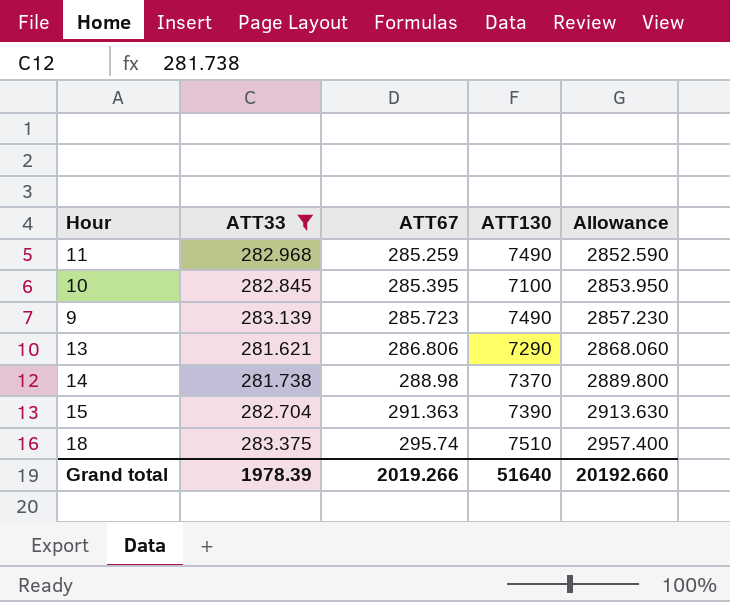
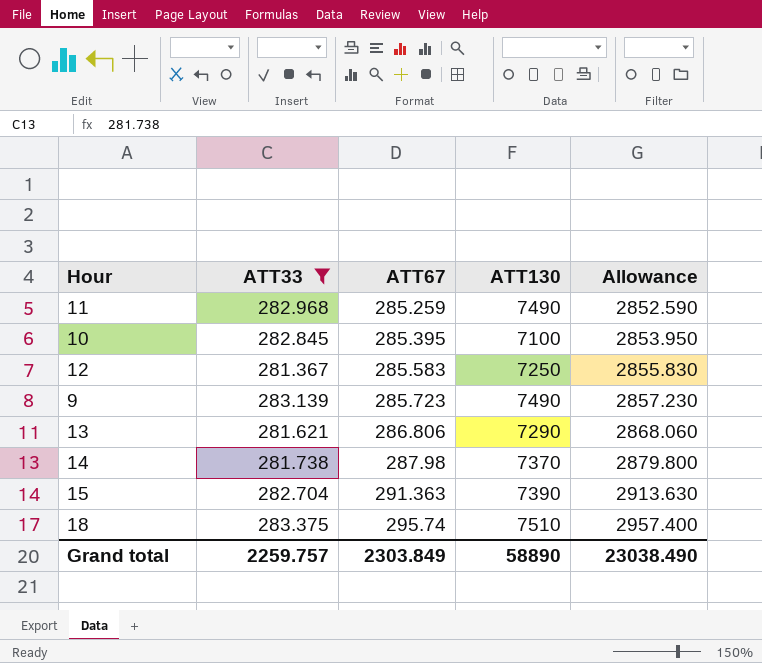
row 12: none -> 281.367 | 285.583 | 7250 | 2855.830
14 | ATT67: 288.98 -> 287.98
14 | Allowance: 2889.800 -> 2879.800
Grand total | ATT33: 1978.39 -> 2259.757
Grand total | ATT67: 2019.266 -> 2303.849
Grand total | ATT130: 51640 -> 58890
Grand total | Allowance: 20192.660 -> 23038.490

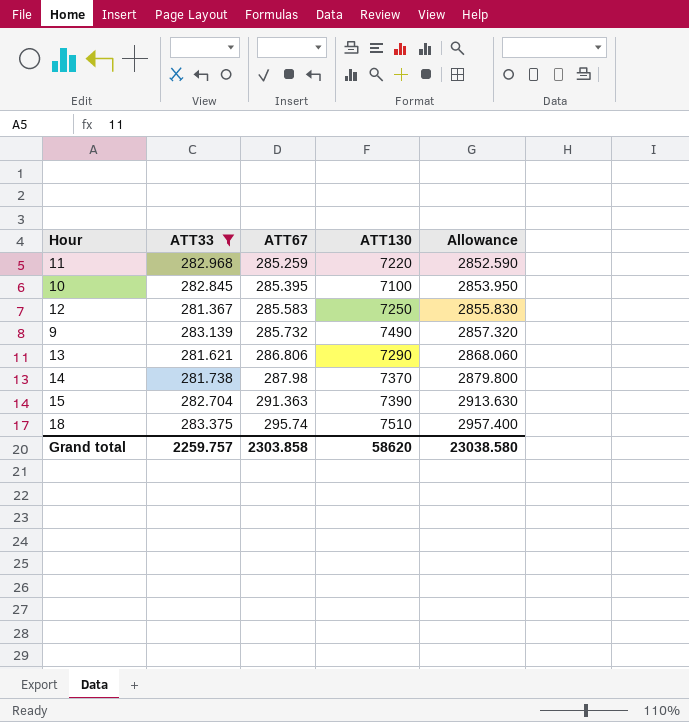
11 | ATT130: 7490 -> 7220
9 | ATT67: 285.723 -> 285.732
9 | Allowance: 2857.230 -> 2857.320
Grand total | ATT67: 2303.849 -> 2303.858
Grand total | ATT130: 58890 -> 58620
Grand total | Allowance: 23038.490 -> 23038.580

